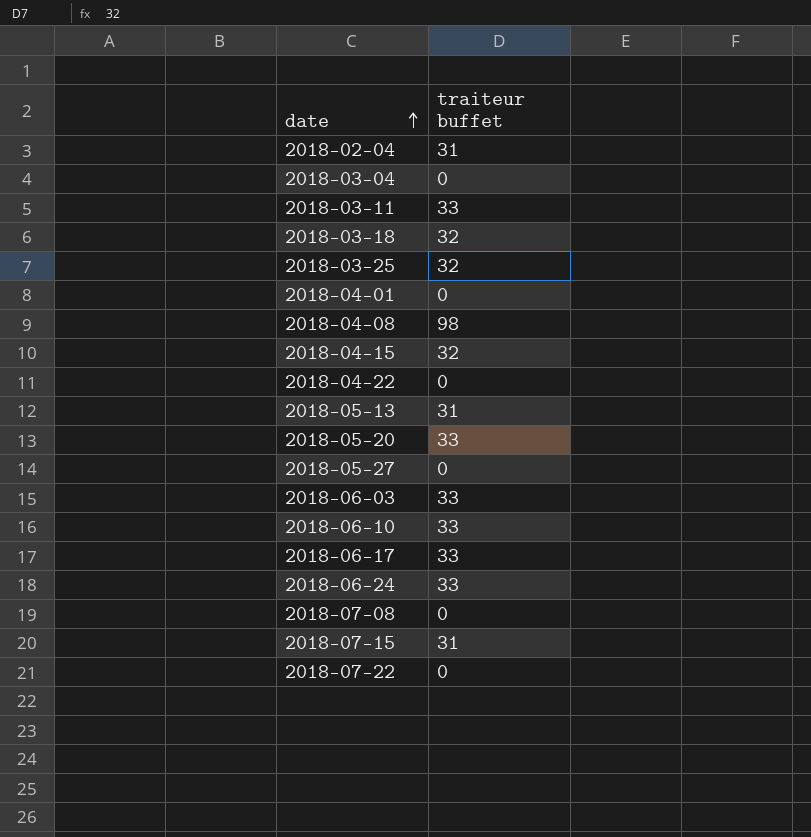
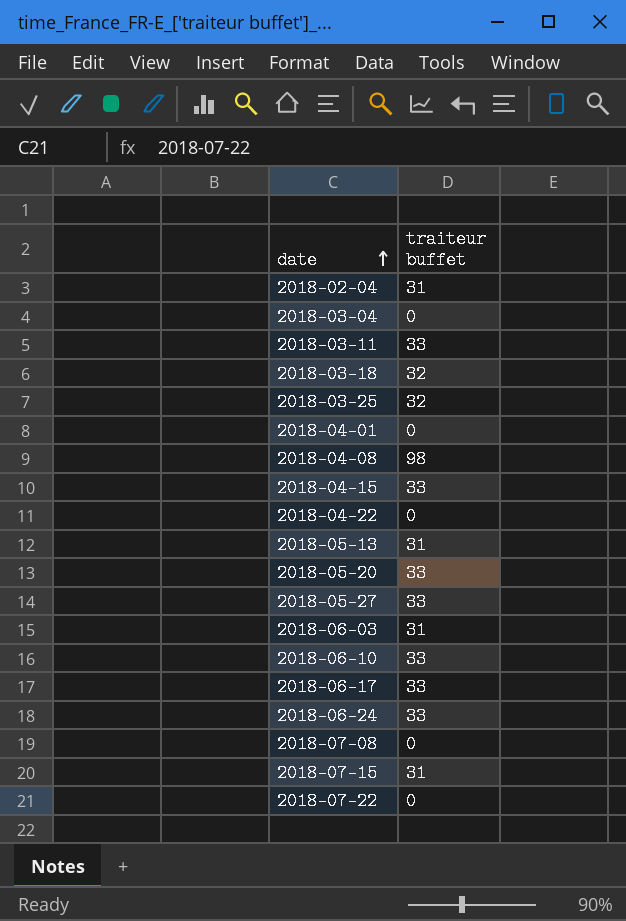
2018-04-15 | traiteur buffet: 32 -> 33
2018-05-27 | traiteur buffet: 0 -> 33
2018-06-03 | traiteur buffet: 33 -> 31

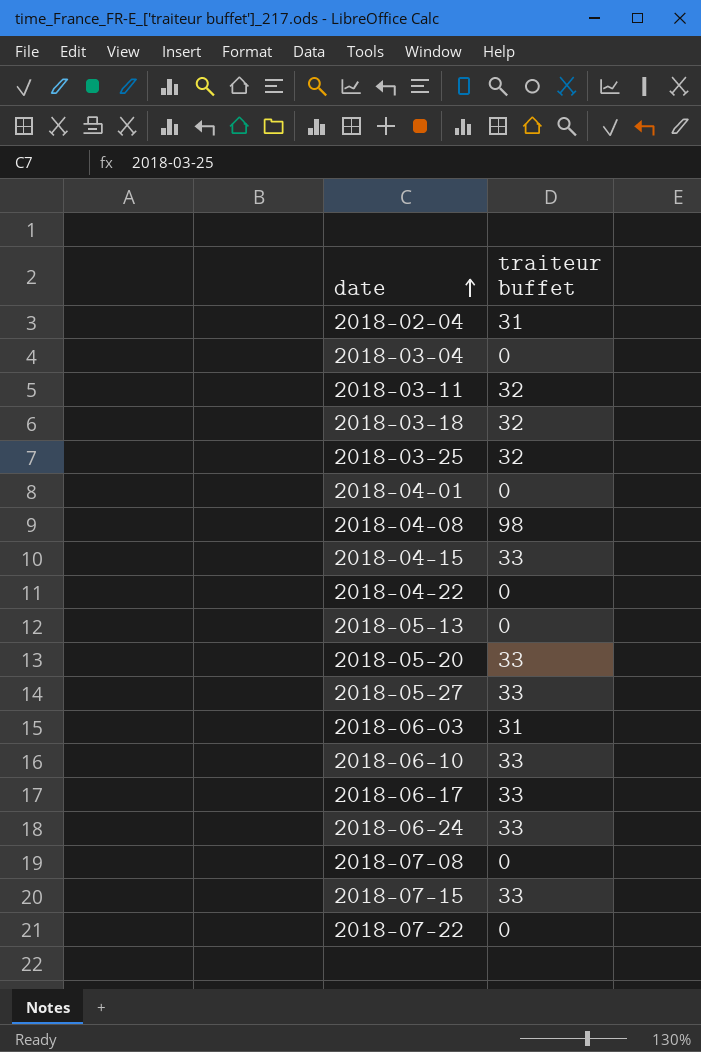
2018-03-11 | traiteur buffet: 33 -> 32
2018-05-13 | traiteur buffet: 31 -> 0
2018-07-15 | traiteur buffet: 31 -> 33

